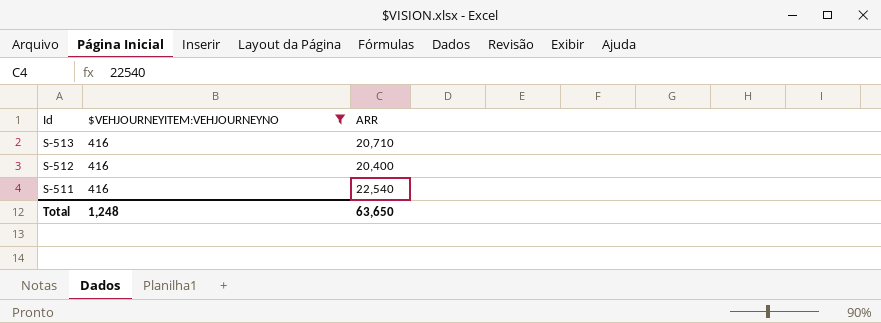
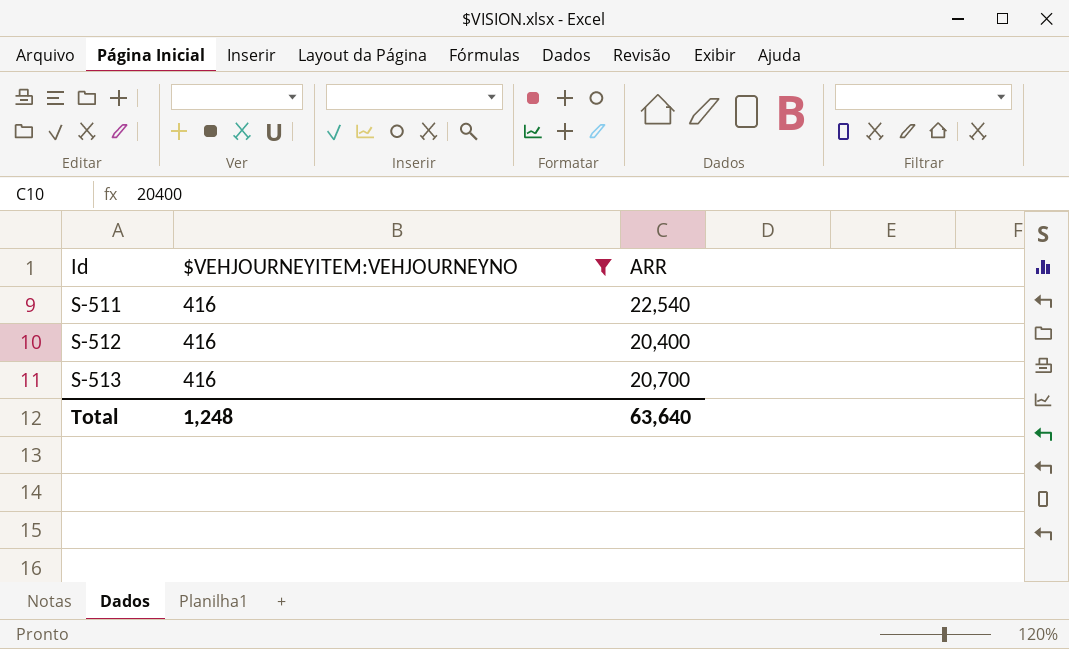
row order: Id descending -> Id ascending
S-513 | ARR: 20,710 -> 20,700
Total | ARR: 63,650 -> 63,640

